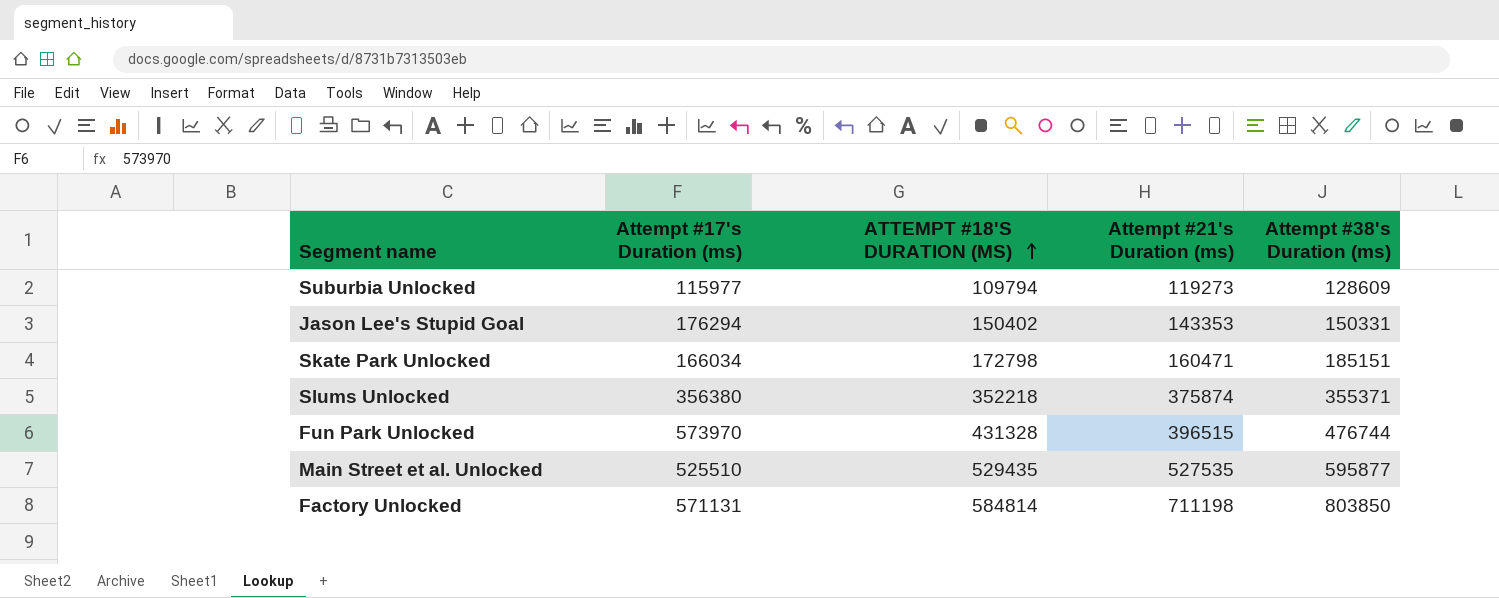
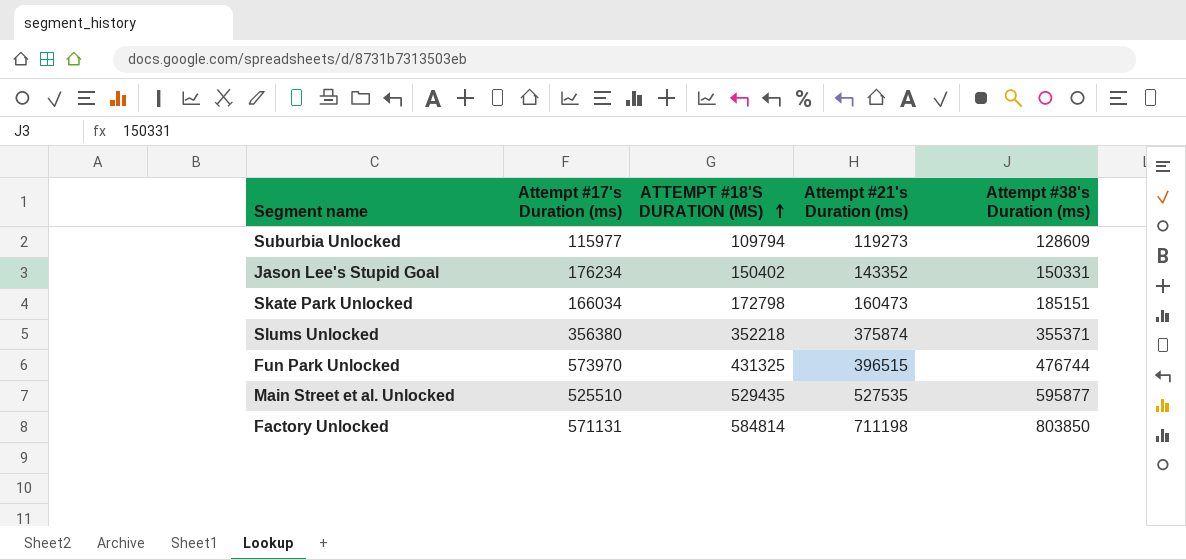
Jason Lee's Stupid Goal | Attempt #17's Duration (ms): 176294 -> 176234
Jason Lee's Stupid Goal | Attempt #21's Duration (ms): 143353 -> 143352
Skate Park Unlocked | Attempt #21's Duration (ms): 160471 -> 160473
Fun Park Unlocked | ATTEMPT #18'S DURATION (MS): 431328 -> 431325

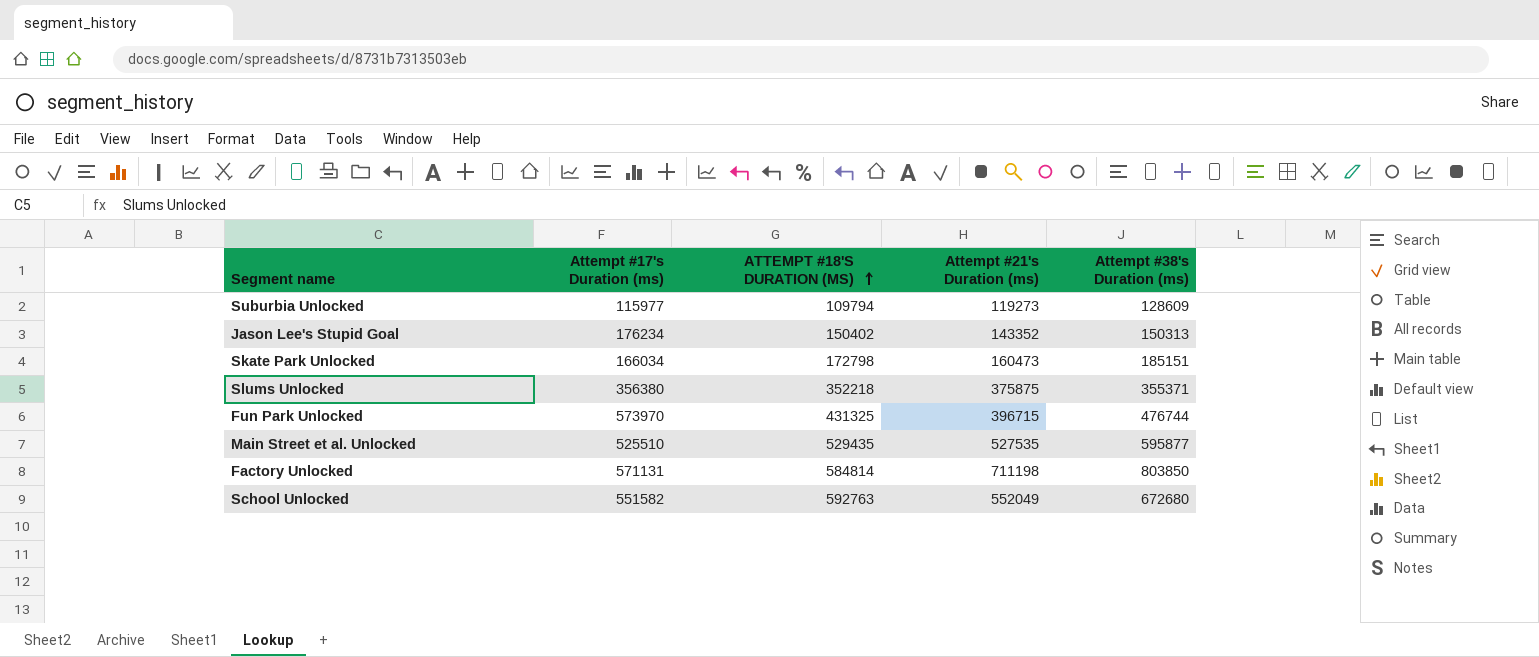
Jason Lee's Stupid Goal | Attempt #38's Duration (ms): 150331 -> 150313
Slums Unlocked | Attempt #21's Duration (ms): 375874 -> 375875
Fun Park Unlocked | Attempt #21's Duration (ms): 396515 -> 396715
row School Unlocked: none -> 551582 | 592763 | 552049 | 672680

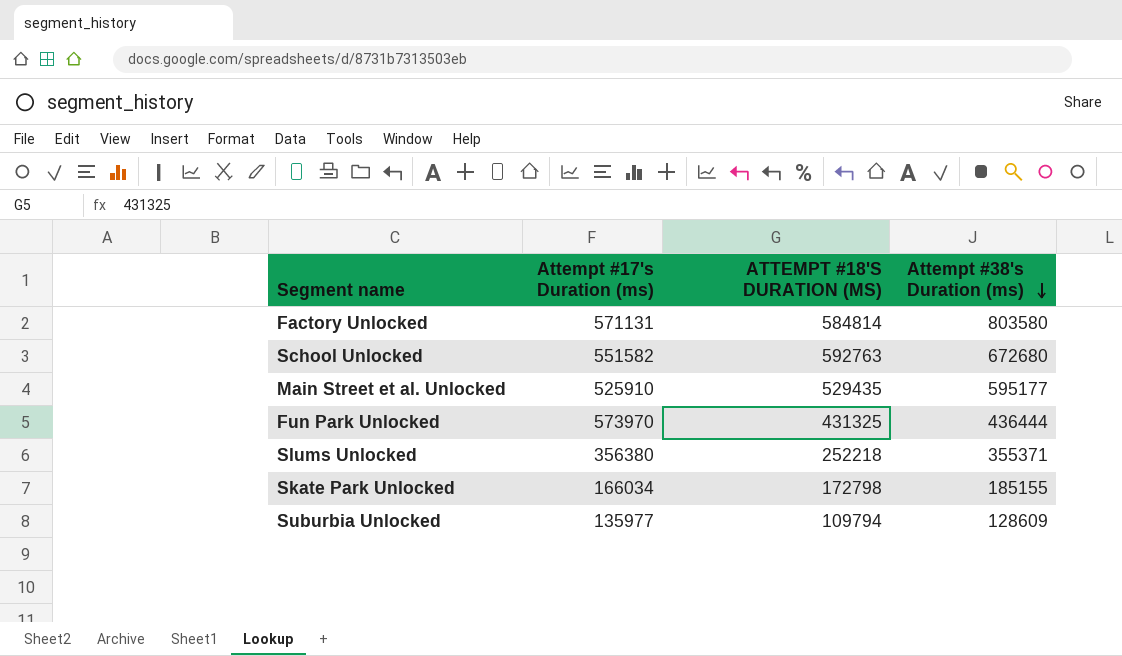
row order: ATTEMPT #18'S DURATION (MS) ascending -> Attempt #38's Duration (ms) descending
column Attempt #21's Duration (ms) | position: 4 -> none
row Jason Lee's Stupid Goal: 176234 | 150402 | 143352 | 150313 -> none
Factory Unlocked | Attempt #38's Duration (ms): 803850 -> 803580
Main Street et al. Unlocked | Attempt #17's Duration (ms): 525510 -> 525910
Main Street et al. Unlocked | Attempt #38's Duration (ms): 595877 -> 595177
Fun Park Unlocked | Attempt #38's Duration (ms): 476744 -> 436444
Slums Unlocked | ATTEMPT #18'S DURATION (MS): 352218 -> 252218
Skate Park Unlocked | Attempt #38's Duration (ms): 185151 -> 185155
Suburbia Unlocked | Attempt #17's Duration (ms): 115977 -> 135977

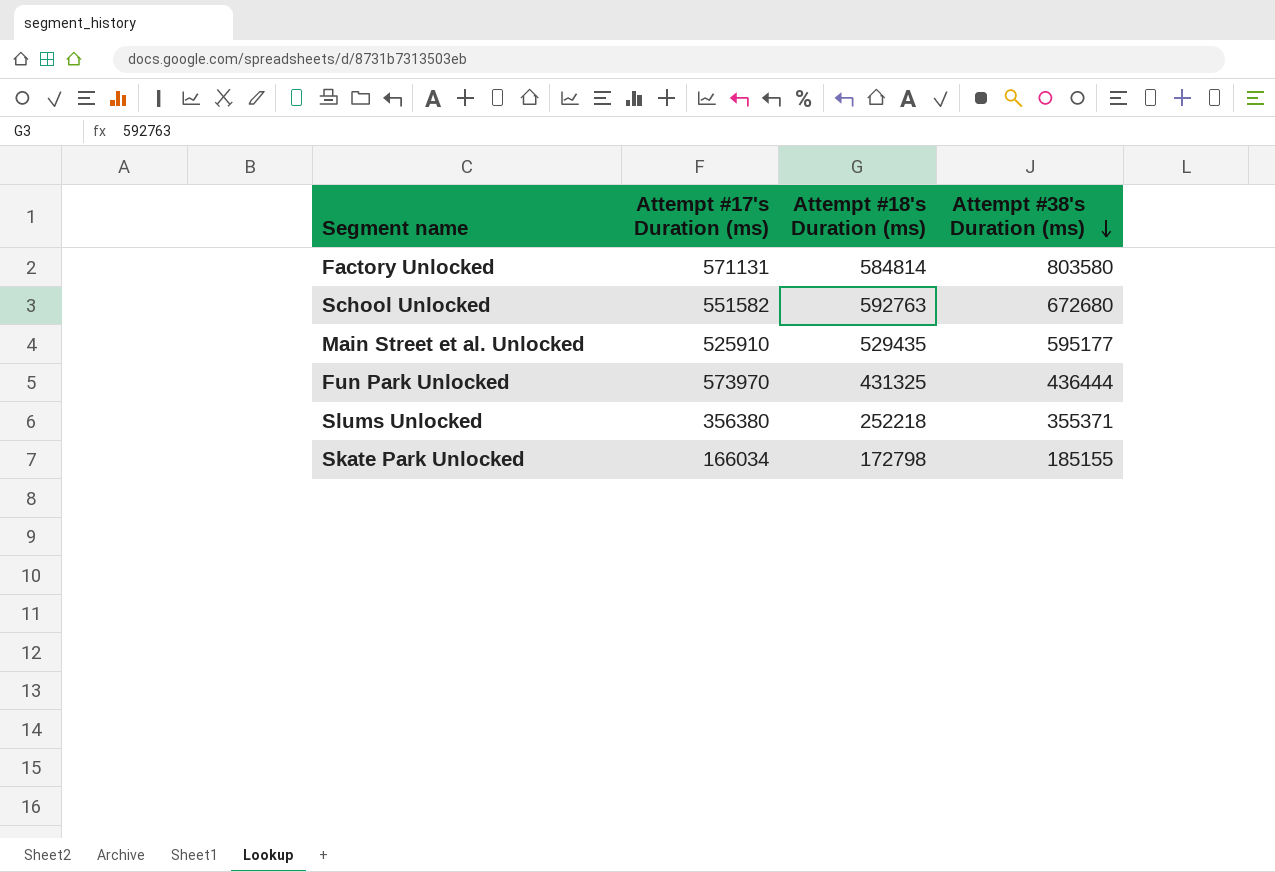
column name: ATTEMPT #18'S DURATION (MS) -> Attempt #18's Duration (ms)
row Suburbia Unlocked: 135977 | 109794 | 128609 -> none

